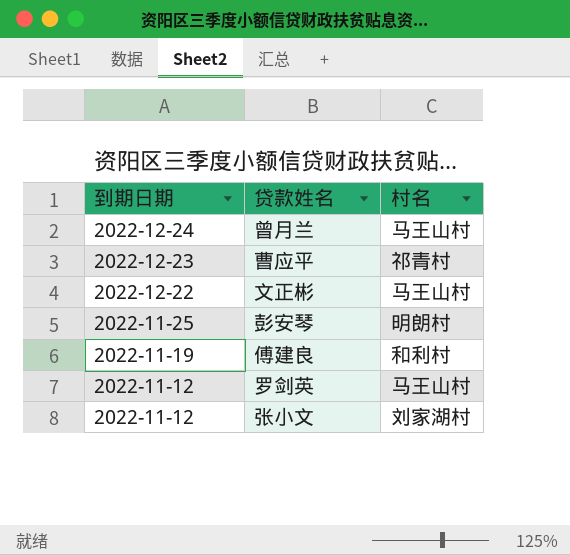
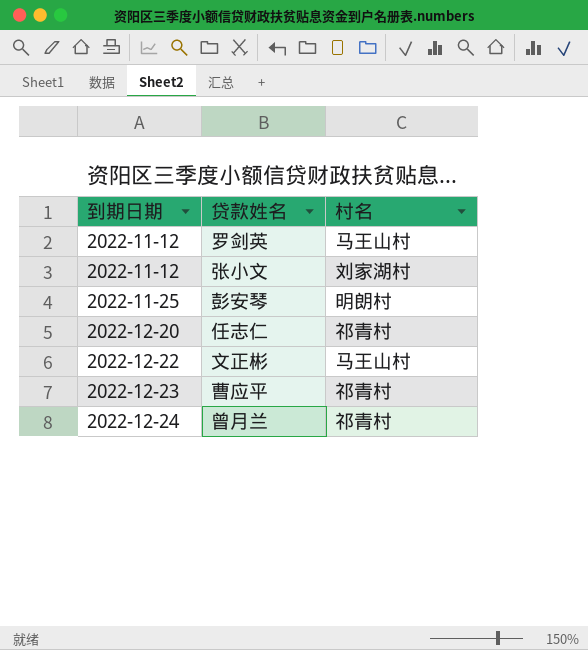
row order: 到期日期 descending -> 到期日期 ascending
row 傅建良: 2022-11-19 | 和利村 -> none
row 任志仁: none -> 2022-12-20 | 祁青村
曾月兰 | 村名: 马王山村 -> 祁青村

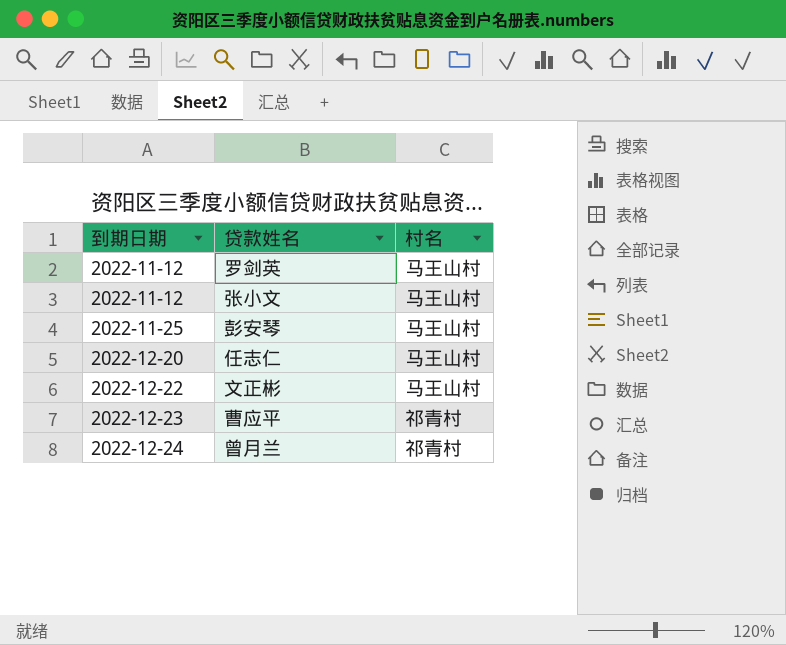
张小文 | 村名: 刘家湖村 -> 马王山村
彭安琴 | 村名: 明朗村 -> 马王山村
任志仁 | 村名: 祁青村 -> 马王山村

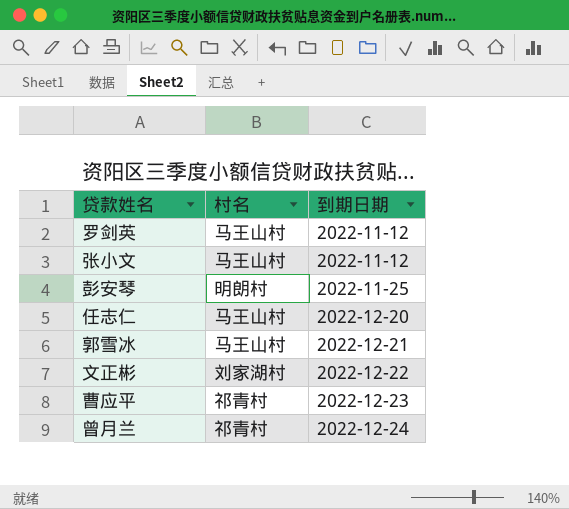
column 到期日期 | position: 1 -> 3
彭安琴 | 村名: 马王山村 -> 明朗村
row 郭雪冰: none -> 马王山村 | 2022-12-21
文正彬 | 村名: 马王山村 -> 刘家湖村

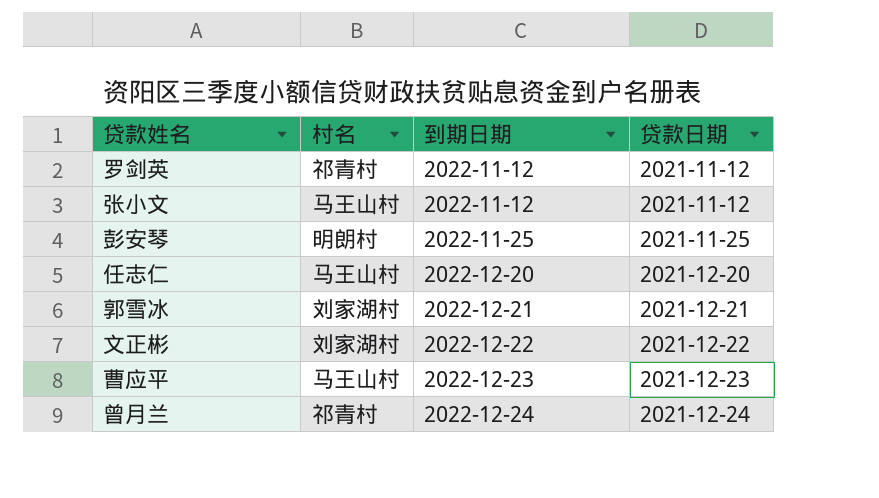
column 贷款日期 | position: none -> 4
罗剑英 | 村名: 马王山村 -> 祁青村
郭雪冰 | 村名: 马王山村 -> 刘家湖村
曹应平 | 村名: 祁青村 -> 马王山村

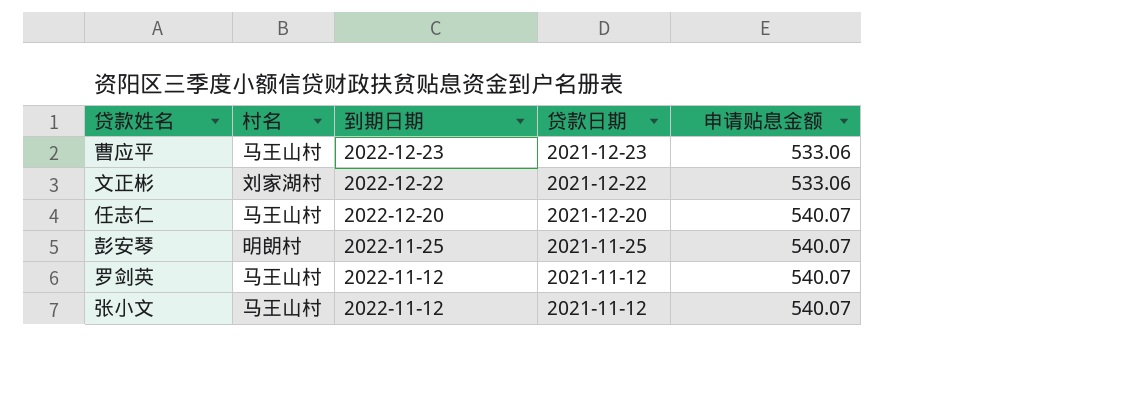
row order: 到期日期 ascending -> 到期日期 descending
column 申请贴息金额 | position: none -> 5
row 郭雪冰: 刘家湖村 | 2022-12-21 | 2021-12-21 -> none
row 曾月兰: 祁青村 | 2022-12-24 | 2021-12-24 -> none
罗剑英 | 村名: 祁青村 -> 马王山村

